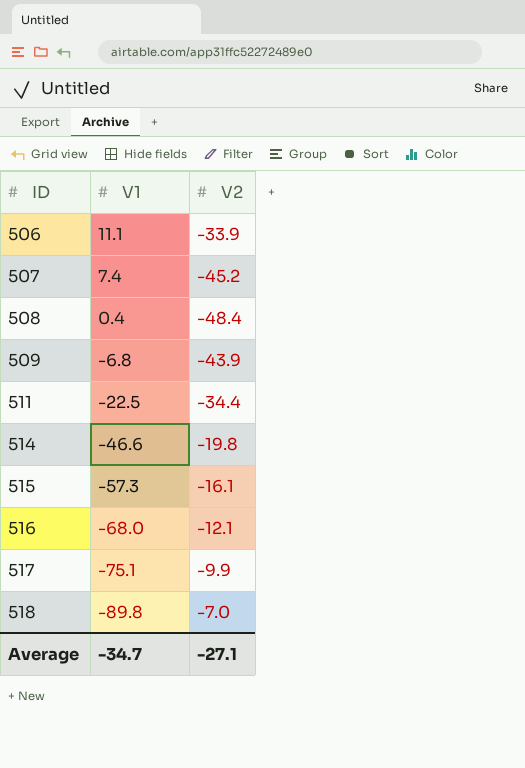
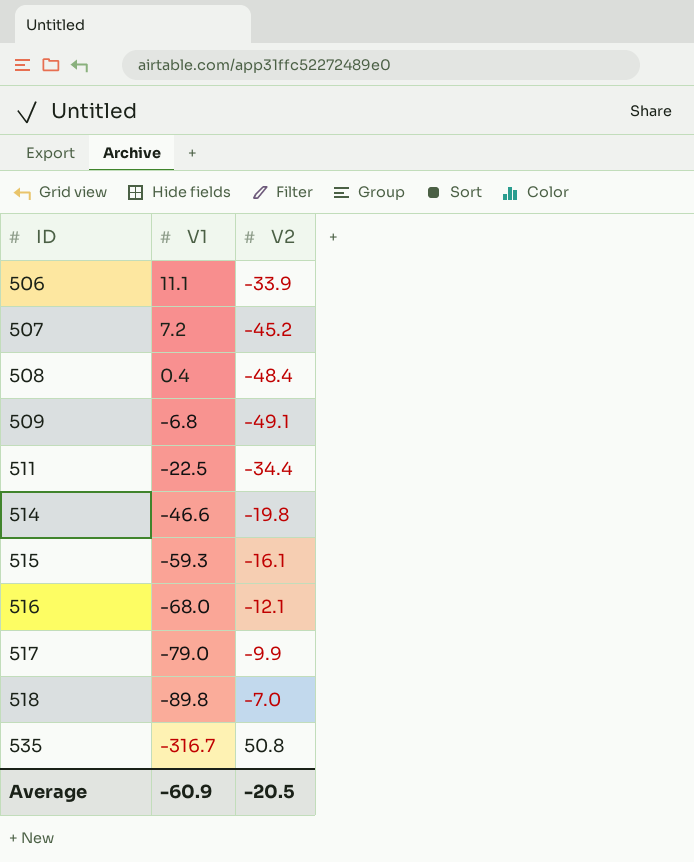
507 | V1: 7.4 -> 7.2
509 | V2: -43.9 -> -49.1
515 | V1: -57.3 -> -59.3
517 | V1: -75.1 -> -79.0
row 535: none -> -316.7 | 50.8
Average | V1: -34.7 -> -60.9
Average | V2: -27.1 -> -20.5

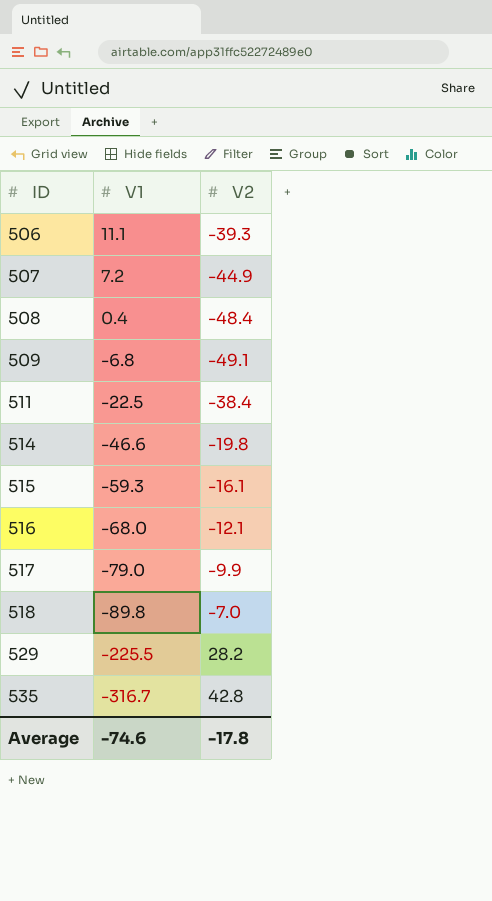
506 | V2: -33.9 -> -39.3
507 | V2: -45.2 -> -44.9
511 | V2: -34.4 -> -38.4
row 529: none -> -225.5 | 28.2
535 | V2: 50.8 -> 42.8
Average | V1: -60.9 -> -74.6
Average | V2: -20.5 -> -17.8

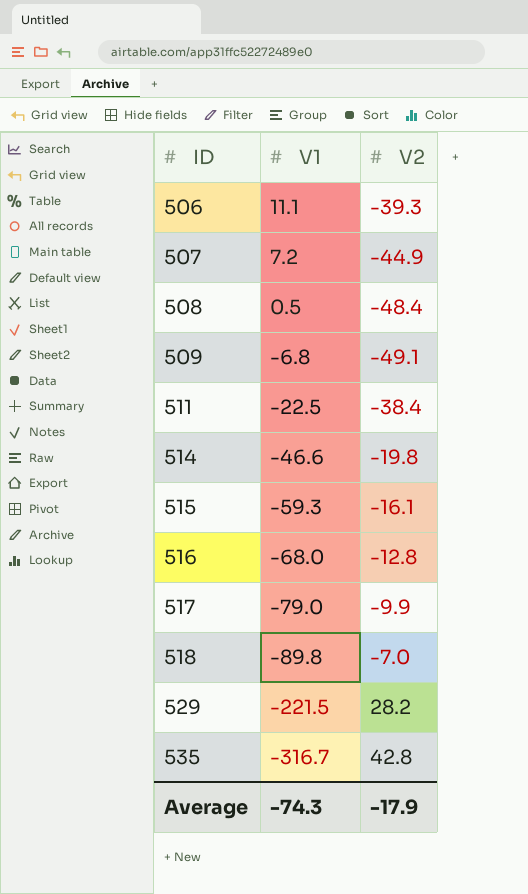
508 | V1: 0.4 -> 0.5
516 | V2: -12.1 -> -12.8
529 | V1: -225.5 -> -221.5
Average | V1: -74.6 -> -74.3
Average | V2: -17.8 -> -17.9

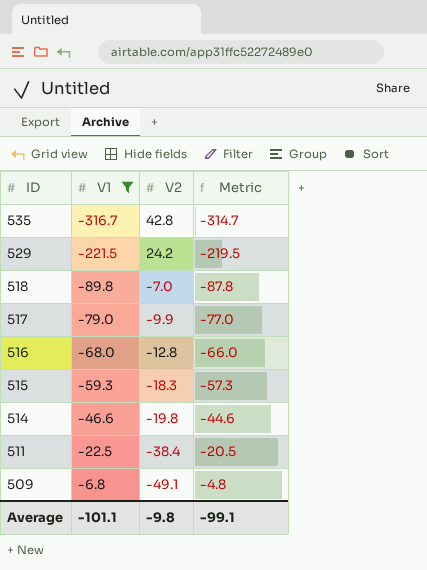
filter: none -> V1 <= -6.8
row order: ID ascending -> ID descending
column Metric | formula: none -> [V1] + 2
529 | V2: 28.2 -> 24.2
515 | V2: -16.1 -> -18.3
Average | V1: -74.3 -> -101.1
Average | V2: -17.9 -> -9.8

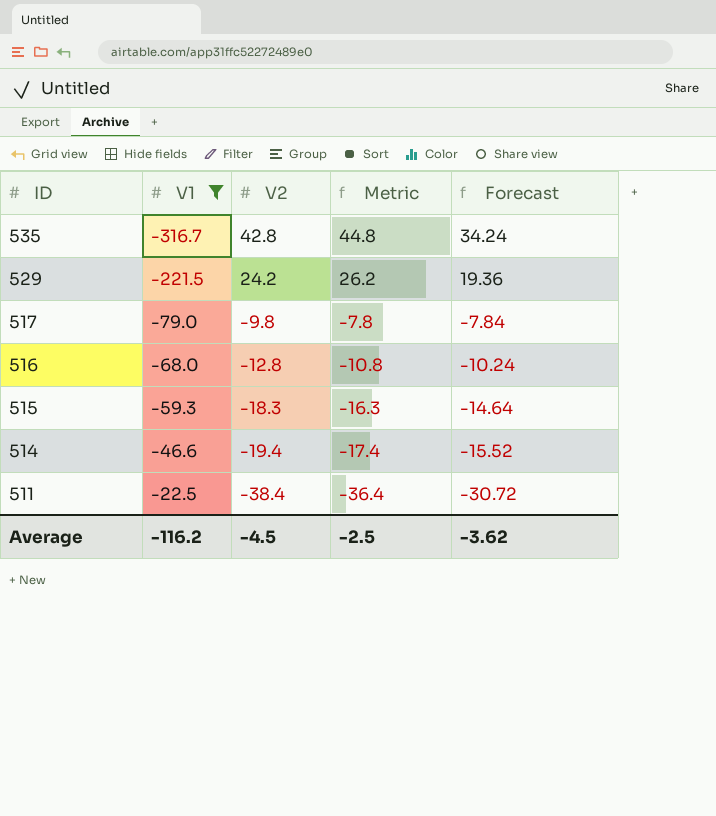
column Metric | formula: [V1] + 2 -> [V2] + 2
column Forecast | formula: none -> [V2] * 0.8
row 518: -89.8 | -7.0 | -87.8 -> none
row 509: -6.8 | -49.1 | -4.8 -> none
517 | V2: -9.9 -> -9.8
514 | V2: -19.8 -> -19.4
Average | V1: -101.1 -> -116.2
Average | V2: -9.8 -> -4.5
Average | Metric: -99.1 -> -2.5

